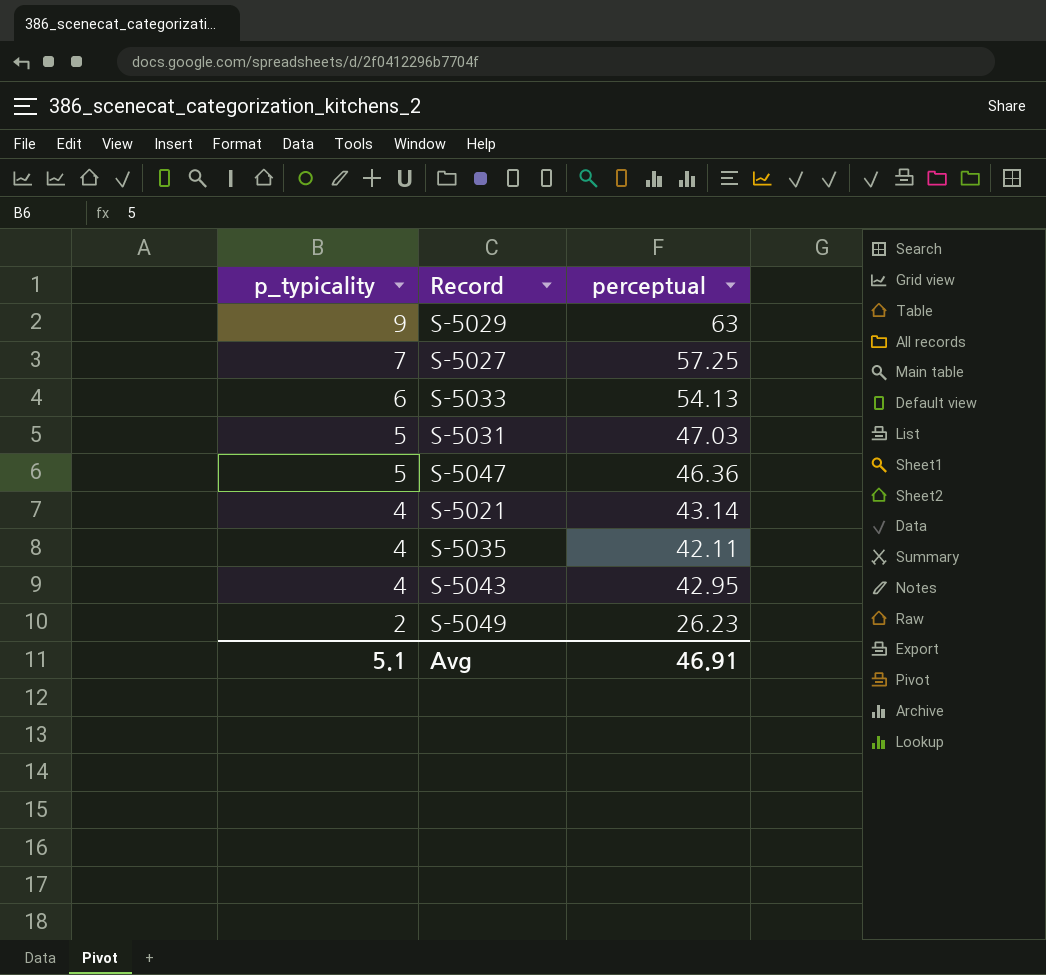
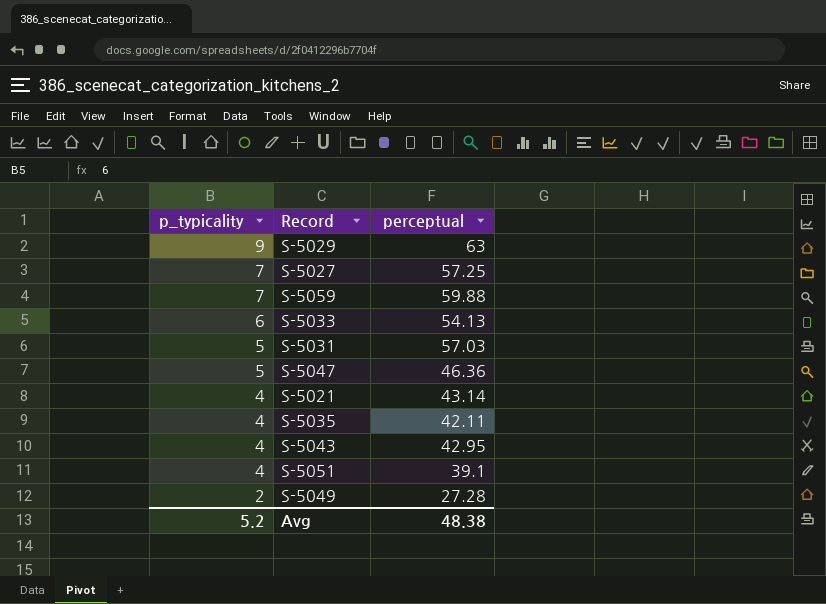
row S-5059: none -> 7 | 59.88
S-5031 | perceptual: 47.03 -> 57.03
row S-5051: none -> 4 | 39.1
S-5049 | perceptual: 26.23 -> 27.28
Avg | p_typicality: 5.1 -> 5.2
Avg | perceptual: 46.91 -> 48.38

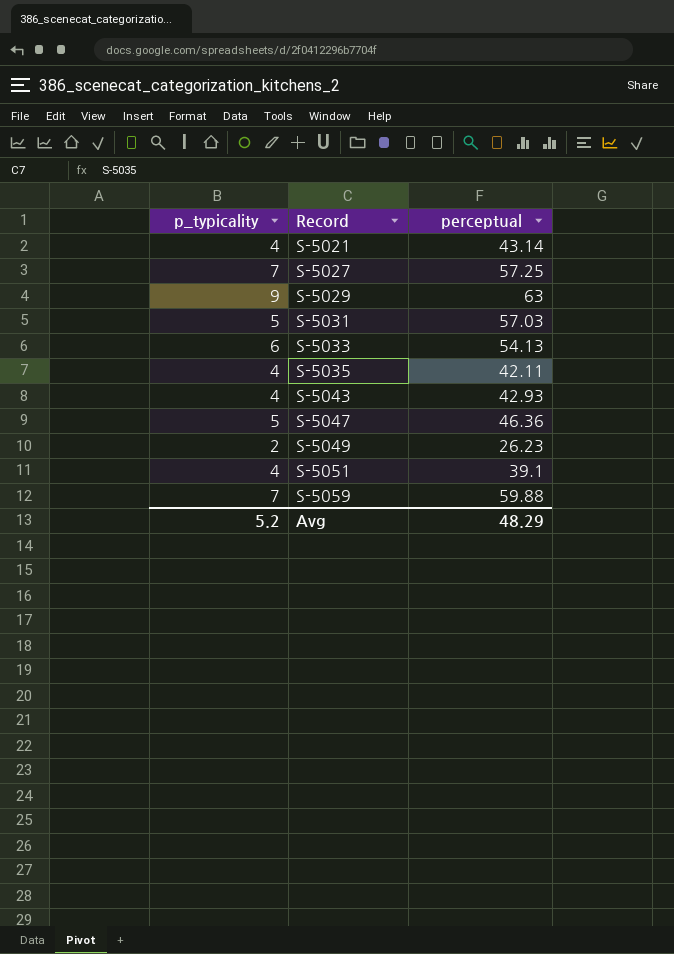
row order: p_typicality descending -> Record ascending
S-5043 | perceptual: 42.95 -> 42.93
S-5049 | perceptual: 27.28 -> 26.23
Avg | perceptual: 48.38 -> 48.29

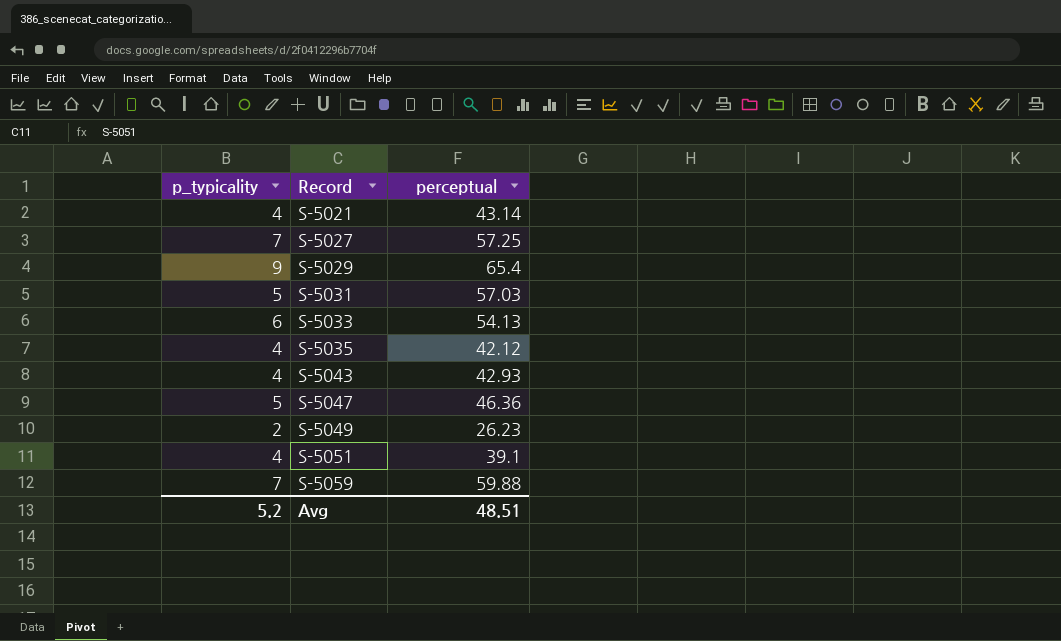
S-5029 | perceptual: 63 -> 65.4
S-5035 | perceptual: 42.11 -> 42.12
Avg | perceptual: 48.29 -> 48.51

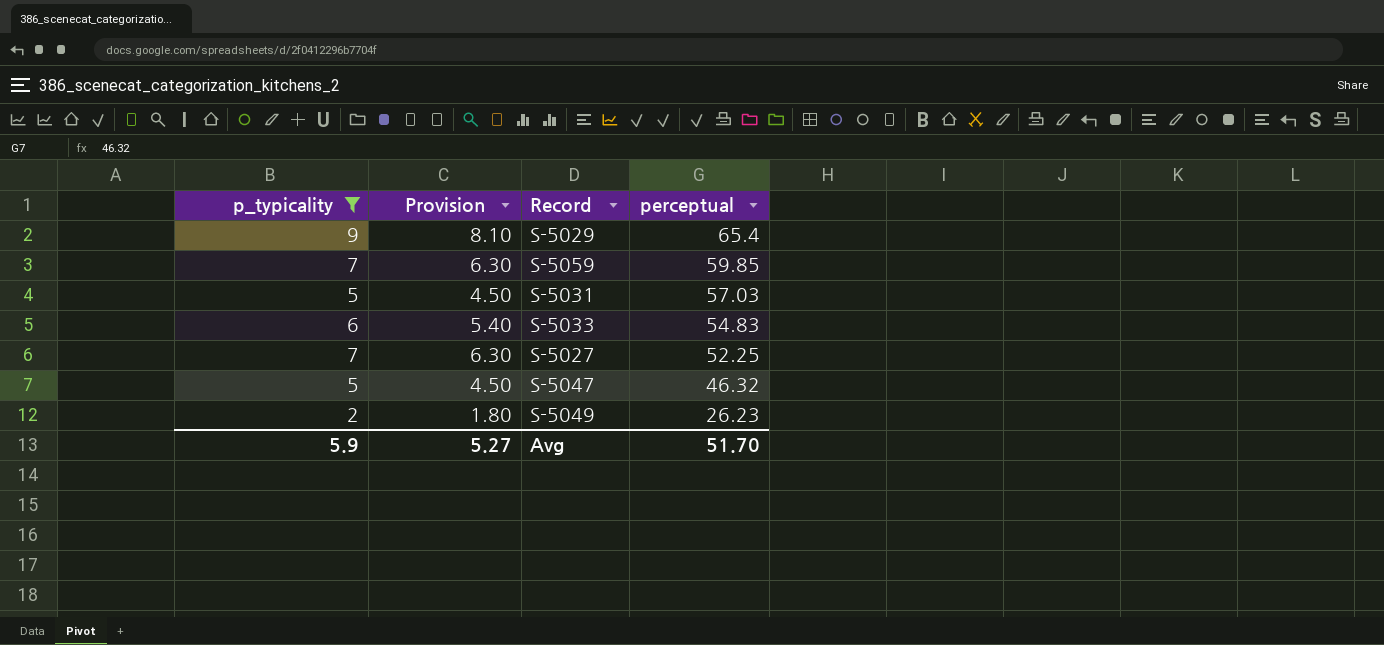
filter: none -> p_typicality != 4
row order: Record ascending -> perceptual descending
column Provision | formula: none -> [p_typicality] * 0.9
S-5059 | perceptual: 59.88 -> 59.85
S-5033 | perceptual: 54.13 -> 54.83
S-5027 | perceptual: 57.25 -> 52.25
S-5047 | perceptual: 46.36 -> 46.32
Avg | p_typicality: 5.2 -> 5.9
Avg | perceptual: 48.51 -> 51.70

